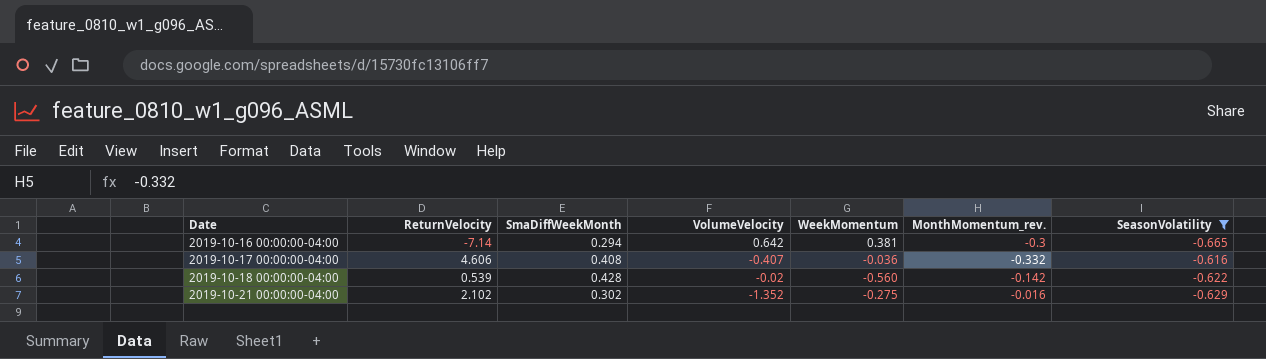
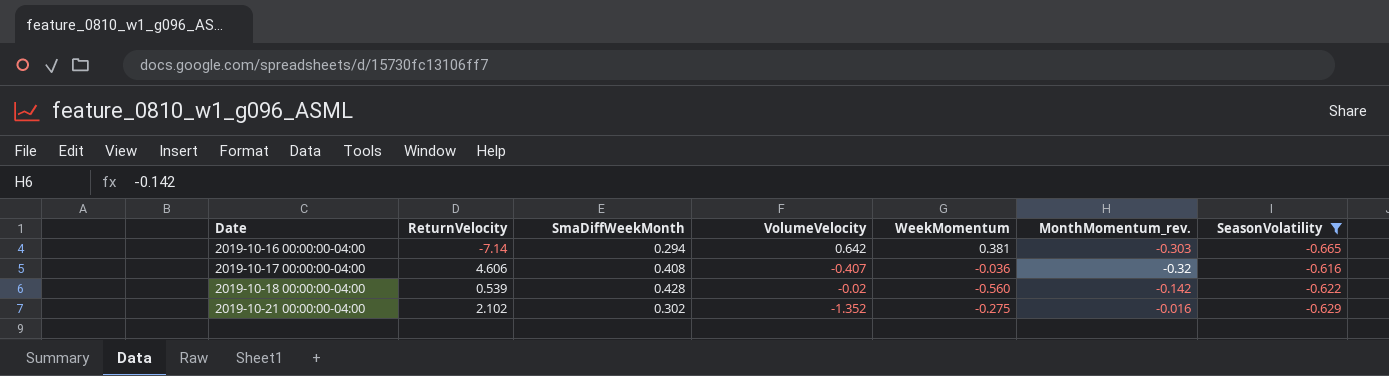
2019-10-16 00:00:00-04:00 | MonthMomentum_rev.: -0.3 -> -0.303
2019-10-17 00:00:00-04:00 | MonthMomentum_rev.: -0.332 -> -0.32

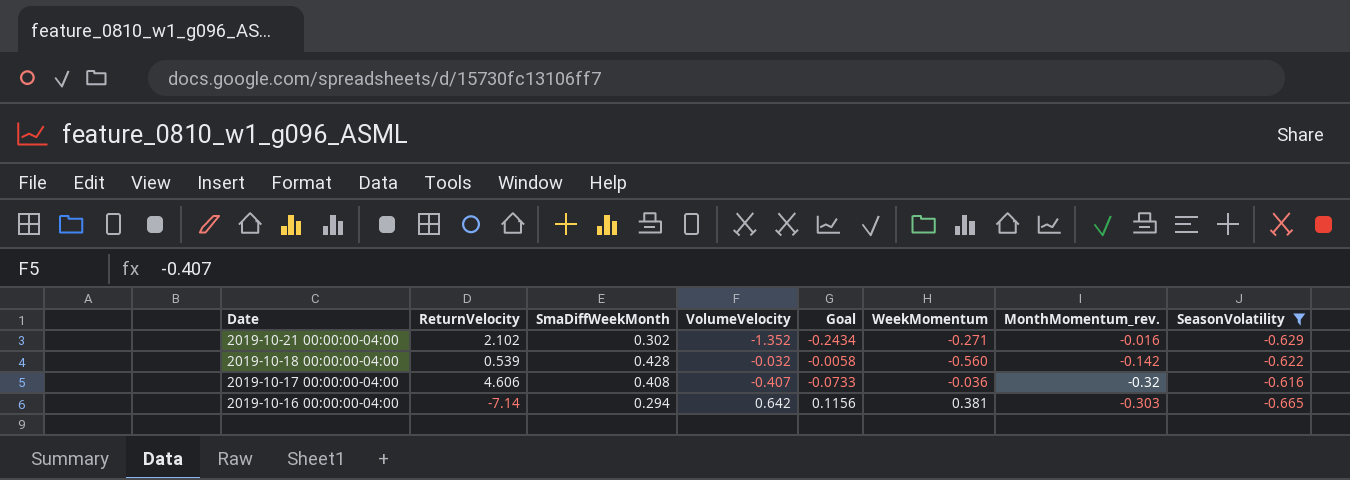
row order: Date ascending -> Date descending
column Goal | formula: none -> [VolumeVelocity] * 0.18
2019-10-21 00:00:00-04:00 | WeekMomentum: -0.275 -> -0.271
2019-10-18 00:00:00-04:00 | VolumeVelocity: -0.02 -> -0.032

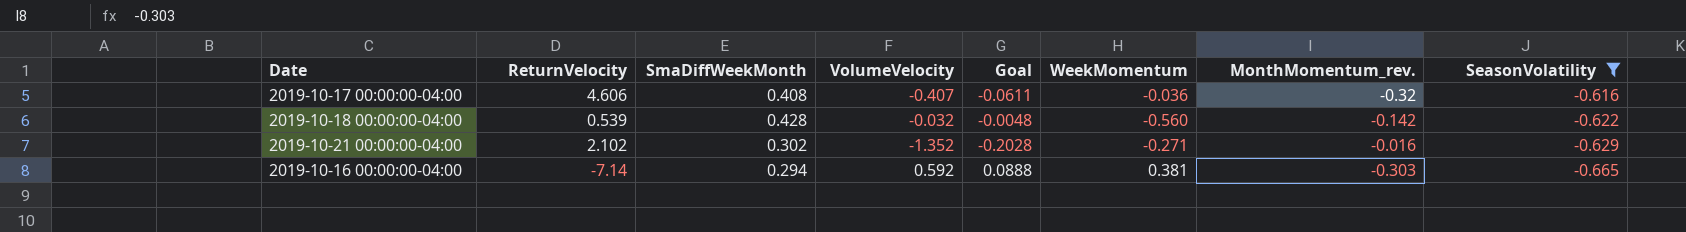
row order: Date descending -> SeasonVolatility descending
column Goal | formula: [VolumeVelocity] * 0.18 -> [VolumeVelocity] * 0.15
2019-10-16 00:00:00-04:00 | VolumeVelocity: 0.642 -> 0.592

